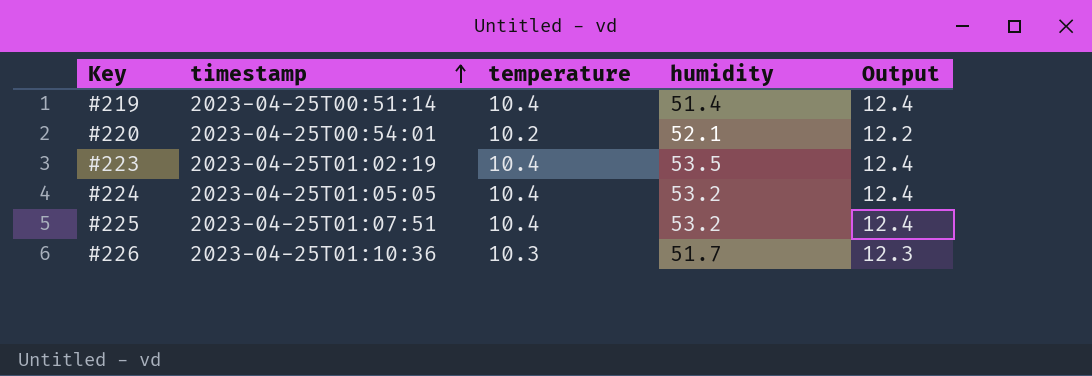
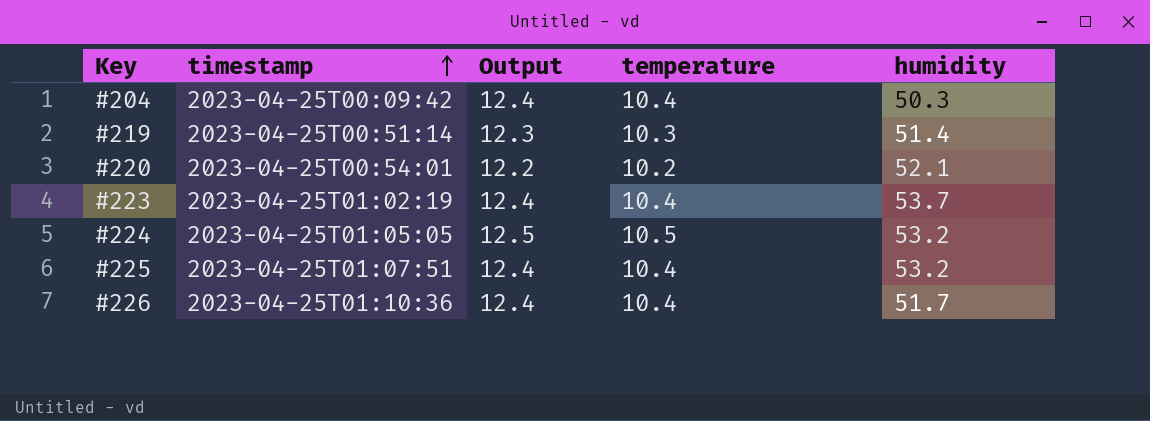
column Output | position: 5 -> 3
row #204: none -> 2023-04-25T00:09:42 | 12.4 | 10.4 | 50.3
#219 | Output: 12.4 -> 12.3
#219 | temperature: 10.4 -> 10.3
#223 | humidity: 53.5 -> 53.7
#224 | Output: 12.4 -> 12.5
#224 | temperature: 10.4 -> 10.5
#226 | Output: 12.3 -> 12.4
#226 | temperature: 10.3 -> 10.4

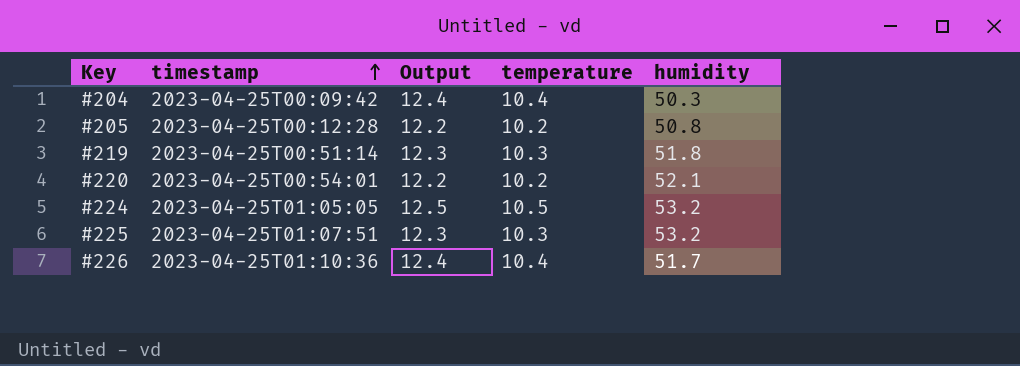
row #223: 2023-04-25T01:02:19 | 12.4 | 10.4 | 53.7 -> none
row #205: none -> 2023-04-25T00:12:28 | 12.2 | 10.2 | 50.8
#219 | humidity: 51.4 -> 51.8
#225 | Output: 12.4 -> 12.3
#225 | temperature: 10.4 -> 10.3

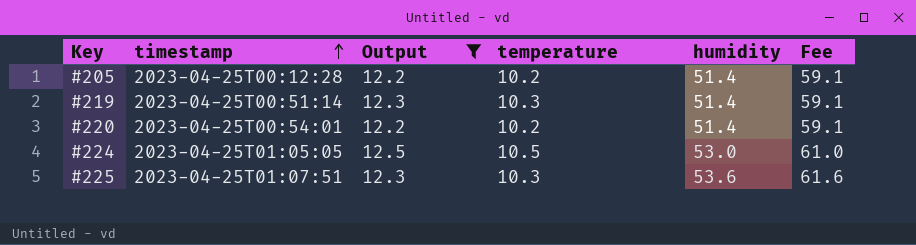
filter: none -> Output != 12.4
column Fee | formula: none -> [humidity] * 1.15
#205 | humidity: 50.8 -> 51.4
#219 | humidity: 51.8 -> 51.4
#220 | humidity: 52.1 -> 51.4
#224 | humidity: 53.2 -> 53.0
#225 | humidity: 53.2 -> 53.6

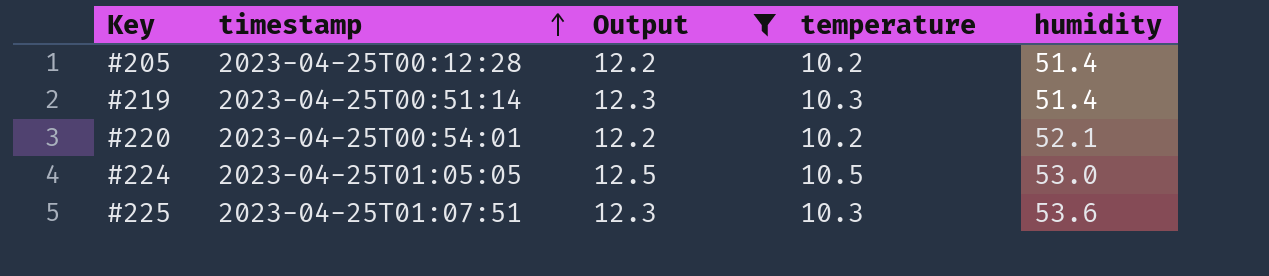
column Fee | formula: [humidity] * 1.15 -> none
#220 | humidity: 51.4 -> 52.1

